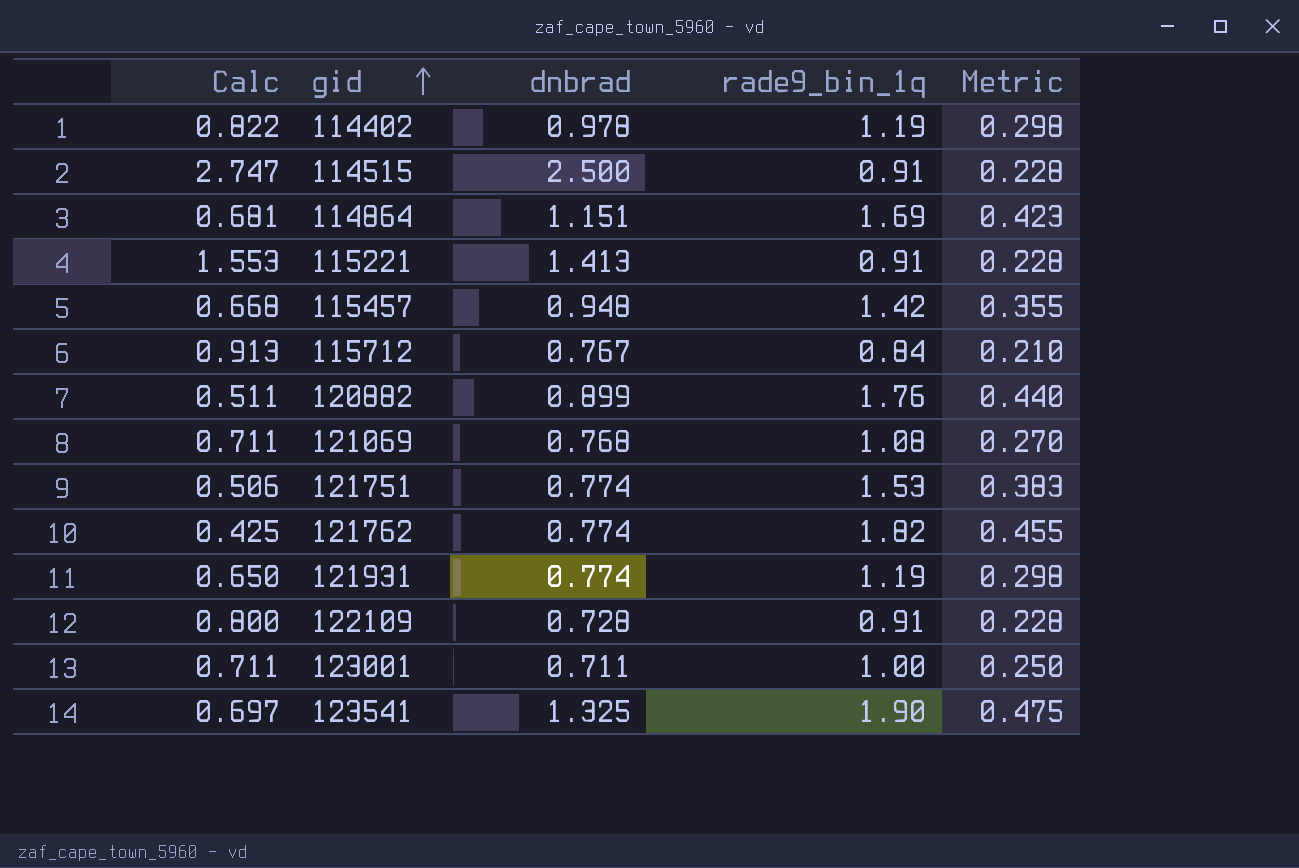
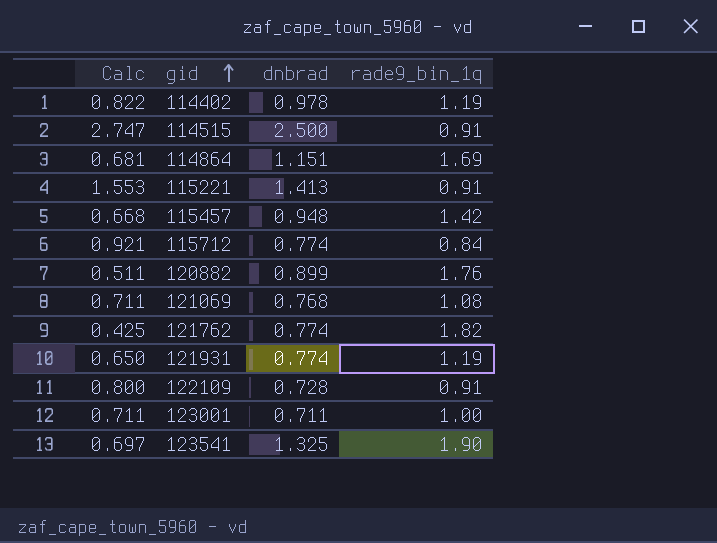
column Metric | formula: [rade9_bin_1q] * 0.25 -> none
row 121751: 0.506 | 0.774 | 1.53 | 0.383 -> none
115712 | Calc: 0.913 -> 0.921
115712 | dnbrad: 0.767 -> 0.774

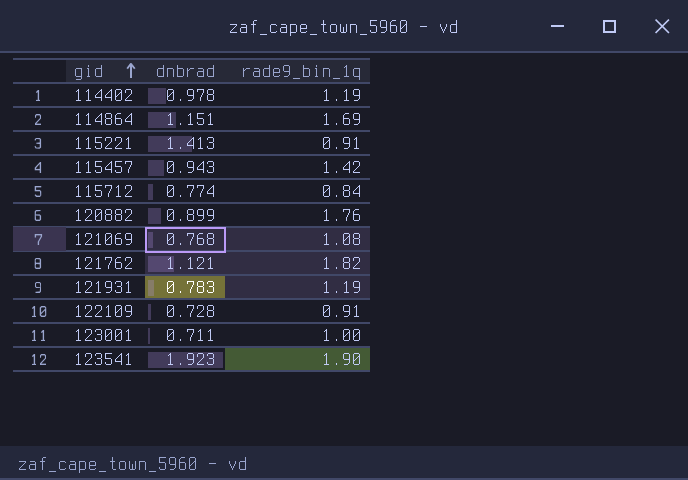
column Calc | formula: [dnbrad] / [rade9_bin_1q] -> none
row 114515: 2.747 | 2.500 | 0.91 -> none
115457 | dnbrad: 0.948 -> 0.943
121762 | dnbrad: 0.774 -> 1.121
121931 | dnbrad: 0.774 -> 0.783
123541 | dnbrad: 1.325 -> 1.923

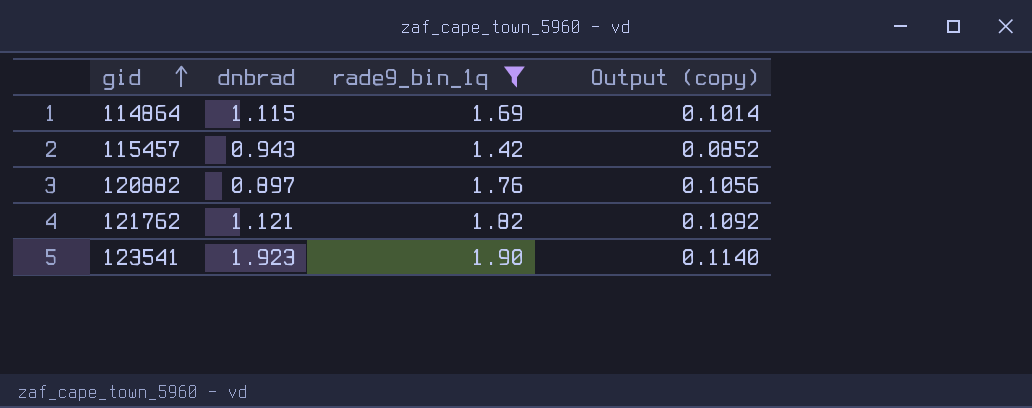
filter: none -> rade9_bin_1q >= 1.42
column Output (copy) | formula: none -> [rade9_bin_1q] * 0.06
114864 | dnbrad: 1.151 -> 1.115
120882 | dnbrad: 0.899 -> 0.897

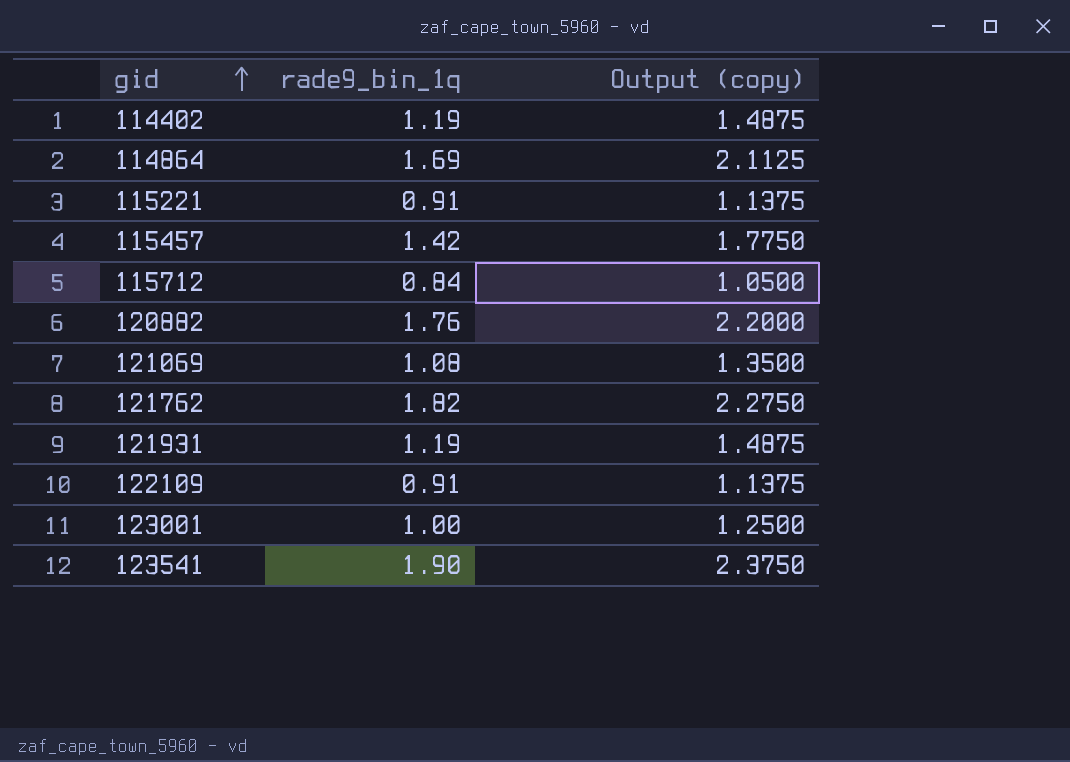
filter: rade9_bin_1q >= 1.42 -> none
column dnbrad | position: 2 -> none
column Output (copy) | formula: [rade9_bin_1q] * 0.06 -> [rade9_bin_1q] * 1.25

